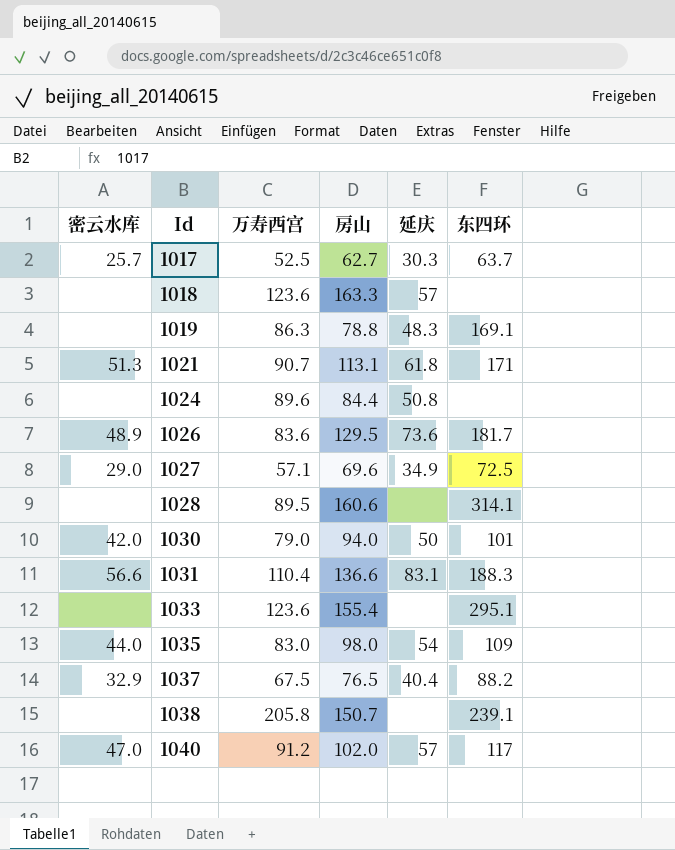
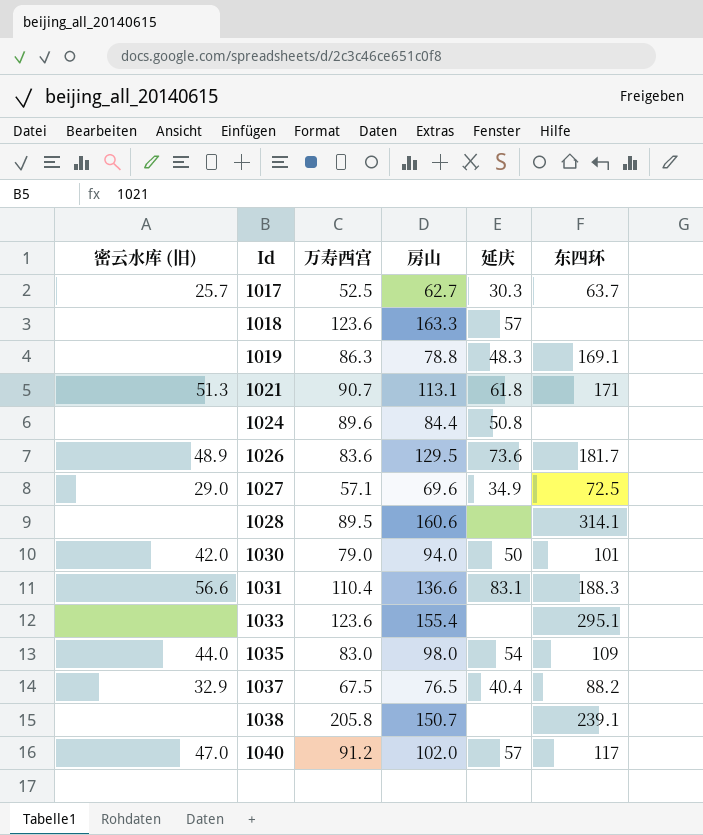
column name: 密云水库 -> 密云水库 (旧)

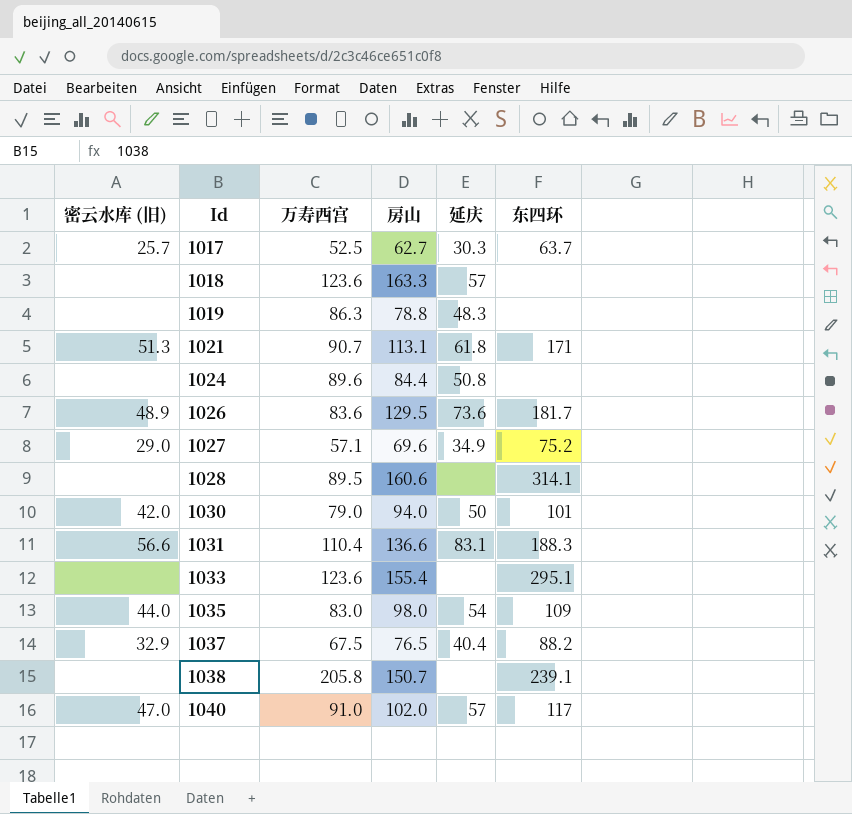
1019 | 东四环: 169.1 -> none
1027 | 东四环: 72.5 -> 75.2
1040 | 万寿西宫: 91.2 -> 91.0

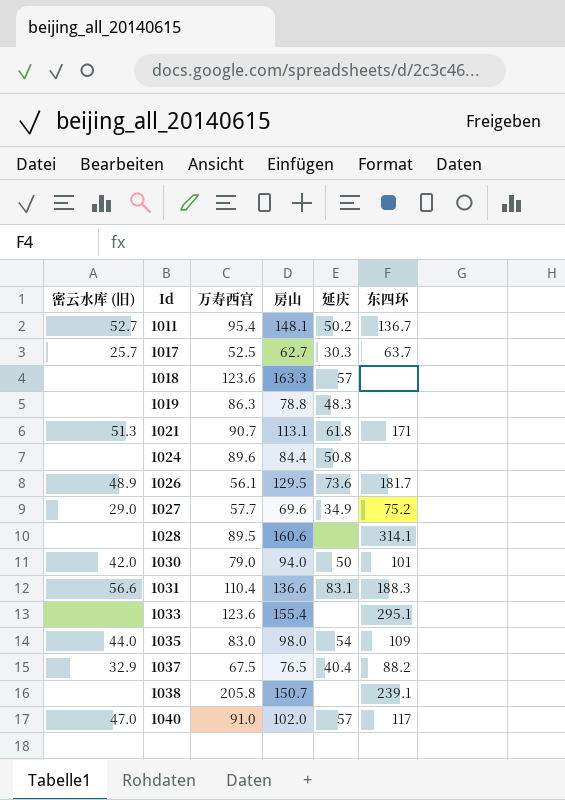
row 1011: none -> 52.7 | 95.4 | 148.1 | 50.2 | 136.7
1026 | 万寿西宫: 83.6 -> 56.1
1027 | 万寿西宫: 57.1 -> 57.7

